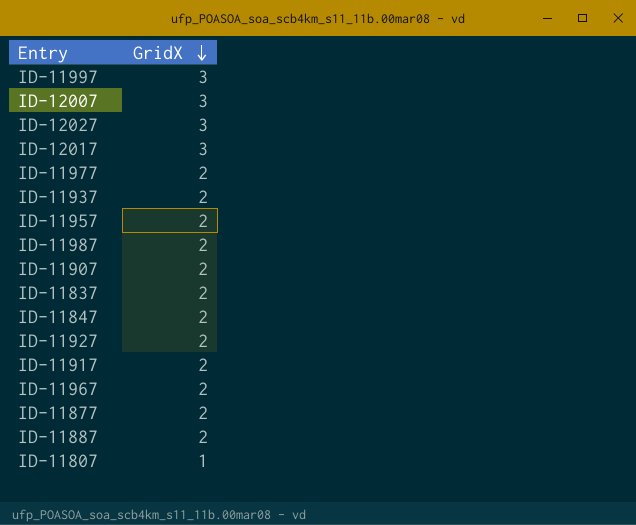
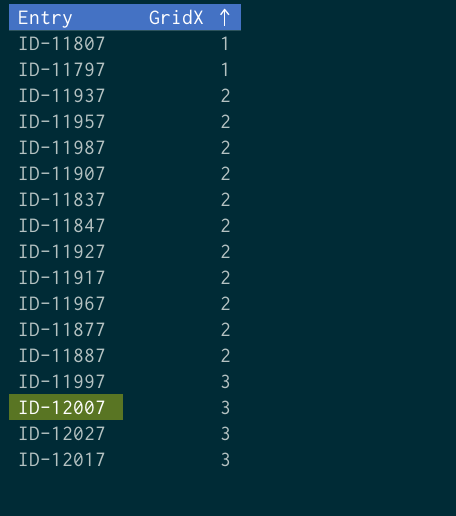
row order: GridX descending -> GridX ascending
row ID-11977: 2 -> none
row ID-11797: none -> 1

